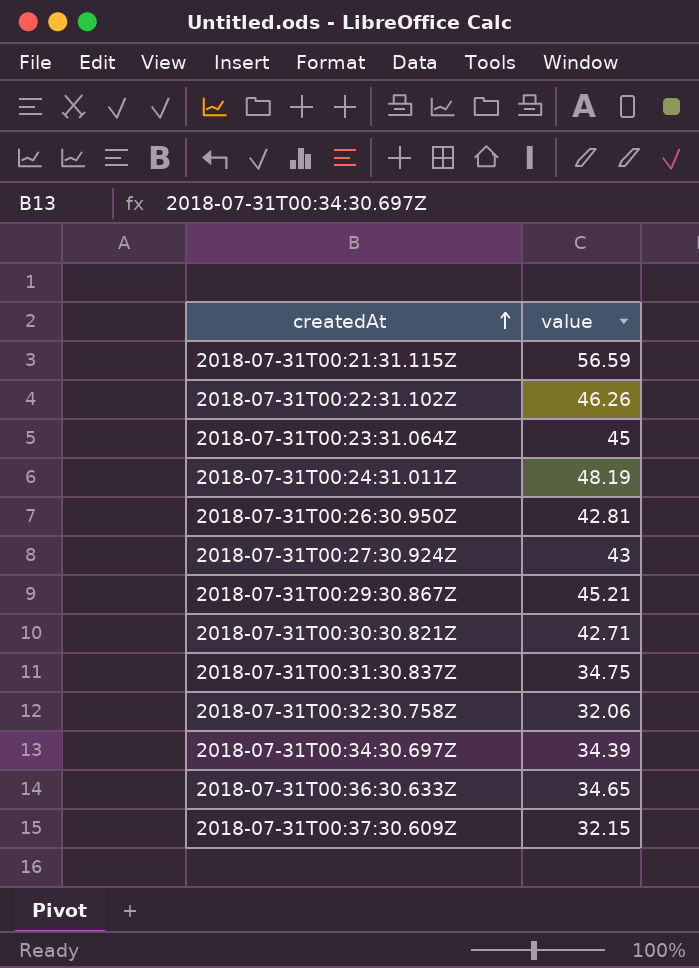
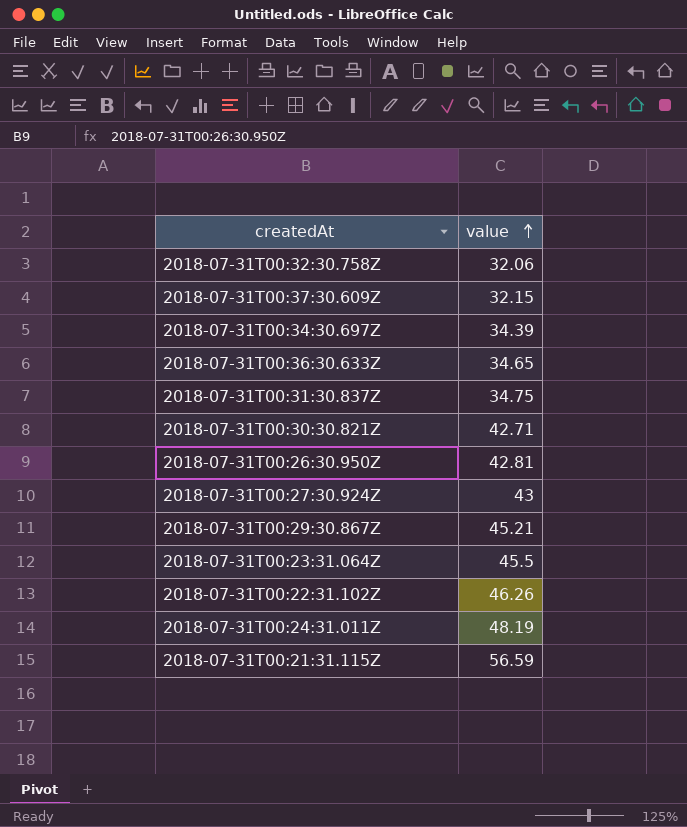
row order: createdAt ascending -> value ascending
2018-07-31T00:23:31.064Z | value: 45 -> 45.5

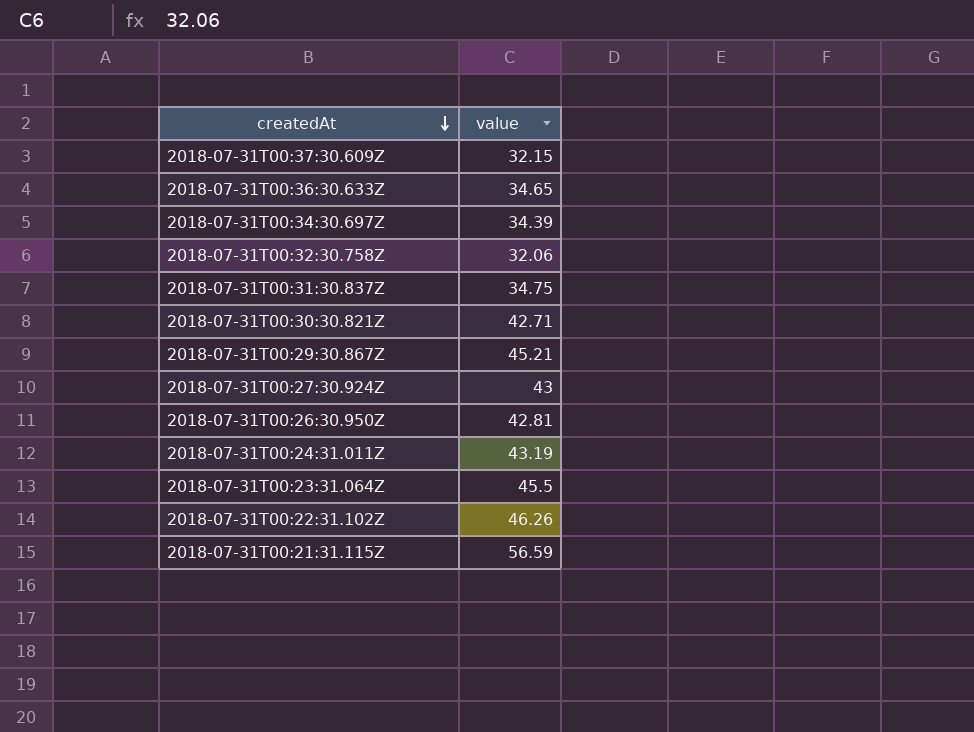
row order: value ascending -> createdAt descending
2018-07-31T00:24:31.011Z | value: 48.19 -> 43.19

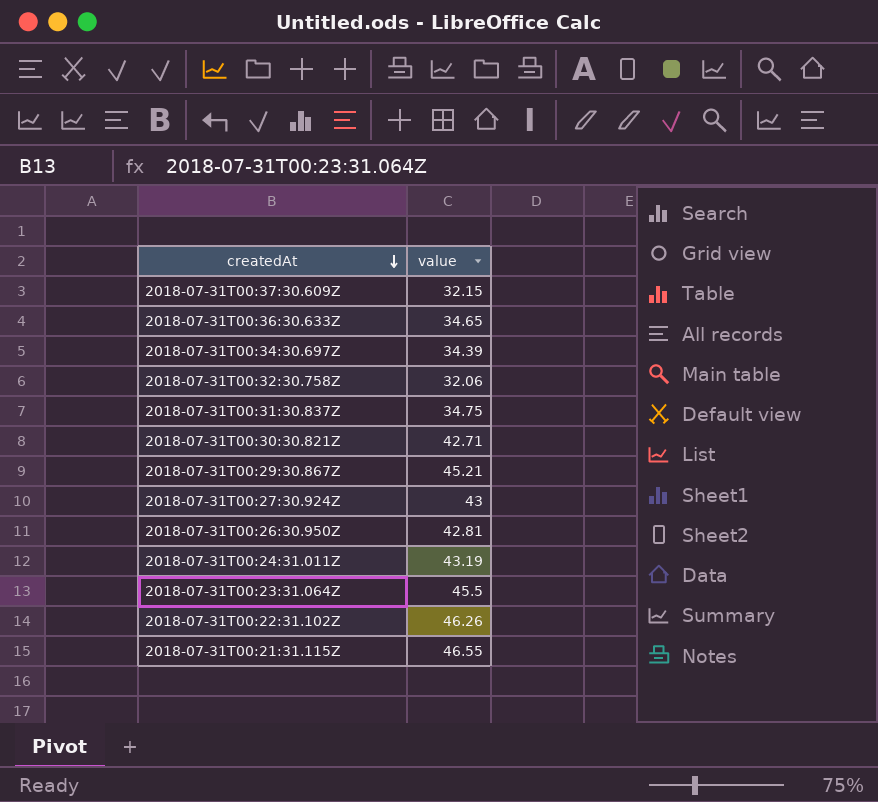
2018-07-31T00:21:31.115Z | value: 56.59 -> 46.55

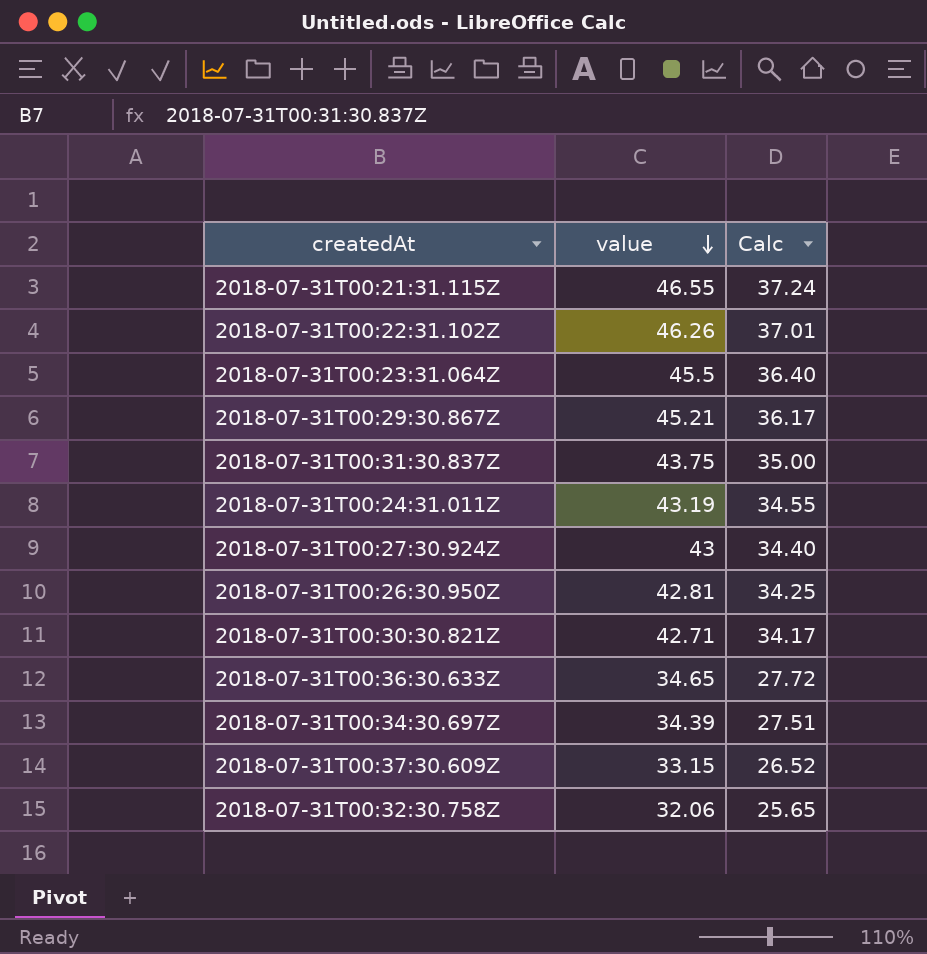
row order: createdAt descending -> value descending
column Calc | formula: none -> [value] * 0.8
2018-07-31T00:31:30.837Z | value: 34.75 -> 43.75
2018-07-31T00:37:30.609Z | value: 32.15 -> 33.15

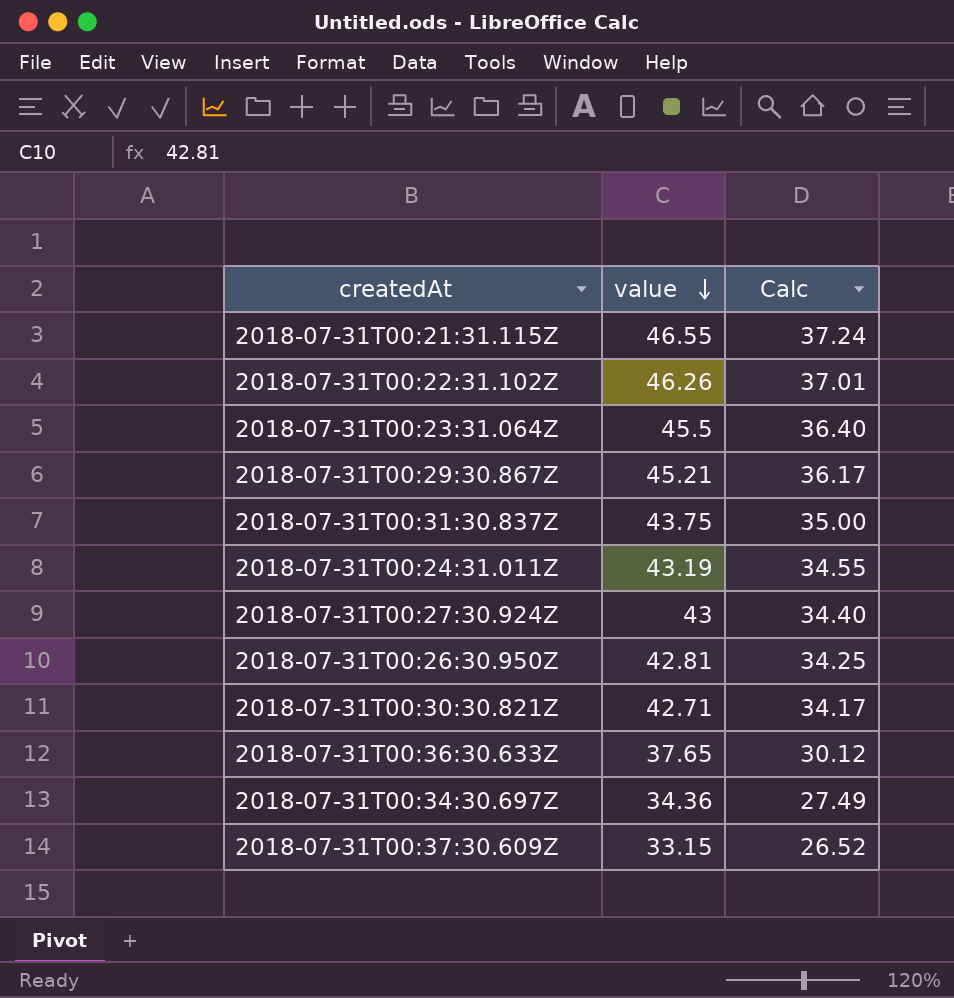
row 2018-07-31T00:32:30.758Z: 32.06 | 25.65 -> none
2018-07-31T00:36:30.633Z | value: 34.65 -> 37.65
2018-07-31T00:36:30.633Z | Calc: 27.72 -> 30.12
2018-07-31T00:34:30.697Z | value: 34.39 -> 34.36
2018-07-31T00:34:30.697Z | Calc: 27.51 -> 27.49

